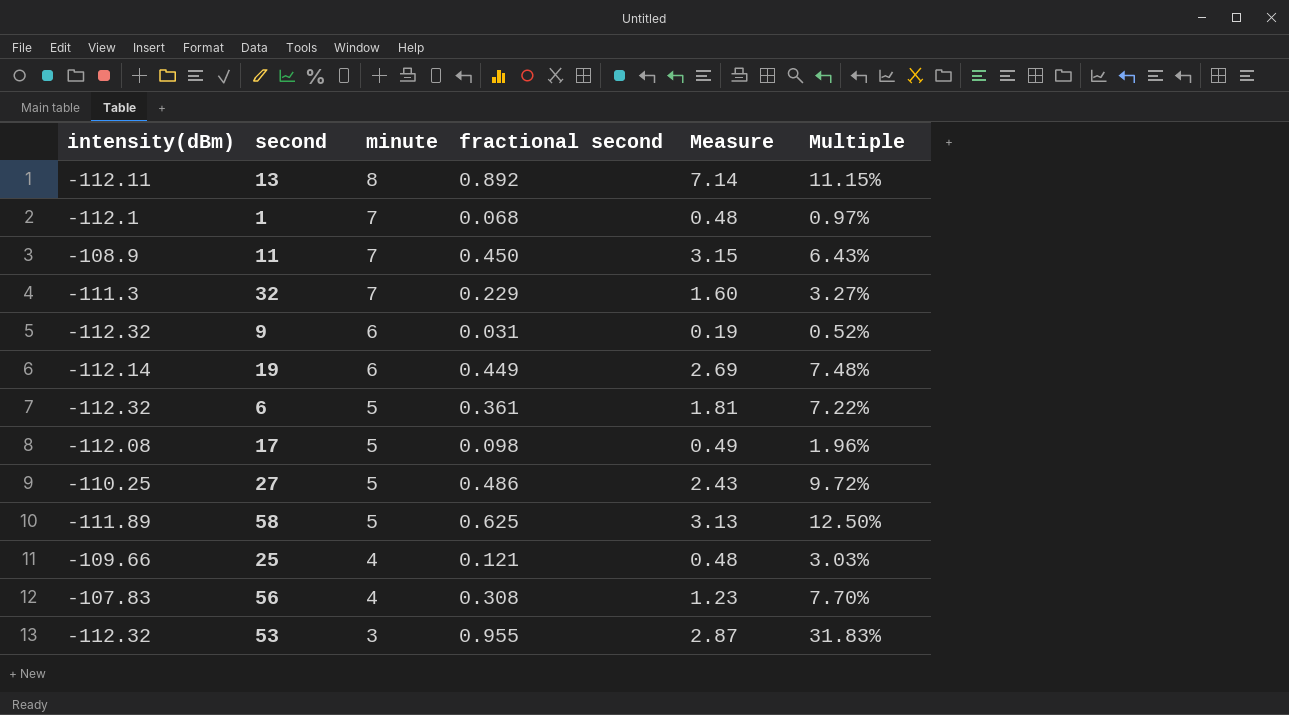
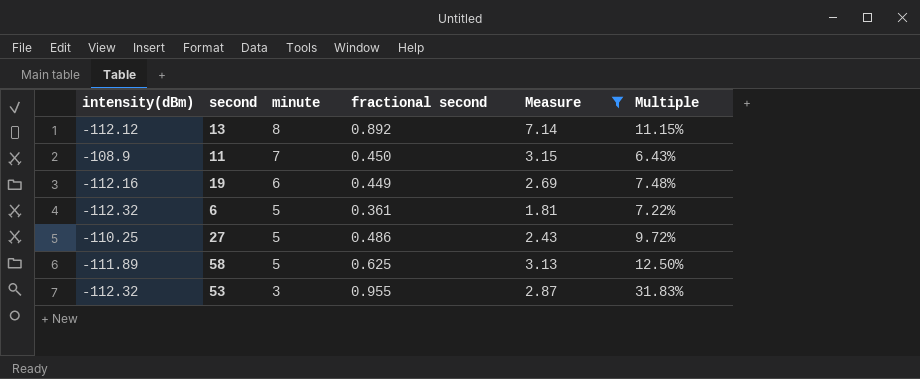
filter: none -> Measure >= 1.81
13 | intensity(dBm): -112.11 -> -112.12
19 | intensity(dBm): -112.14 -> -112.16

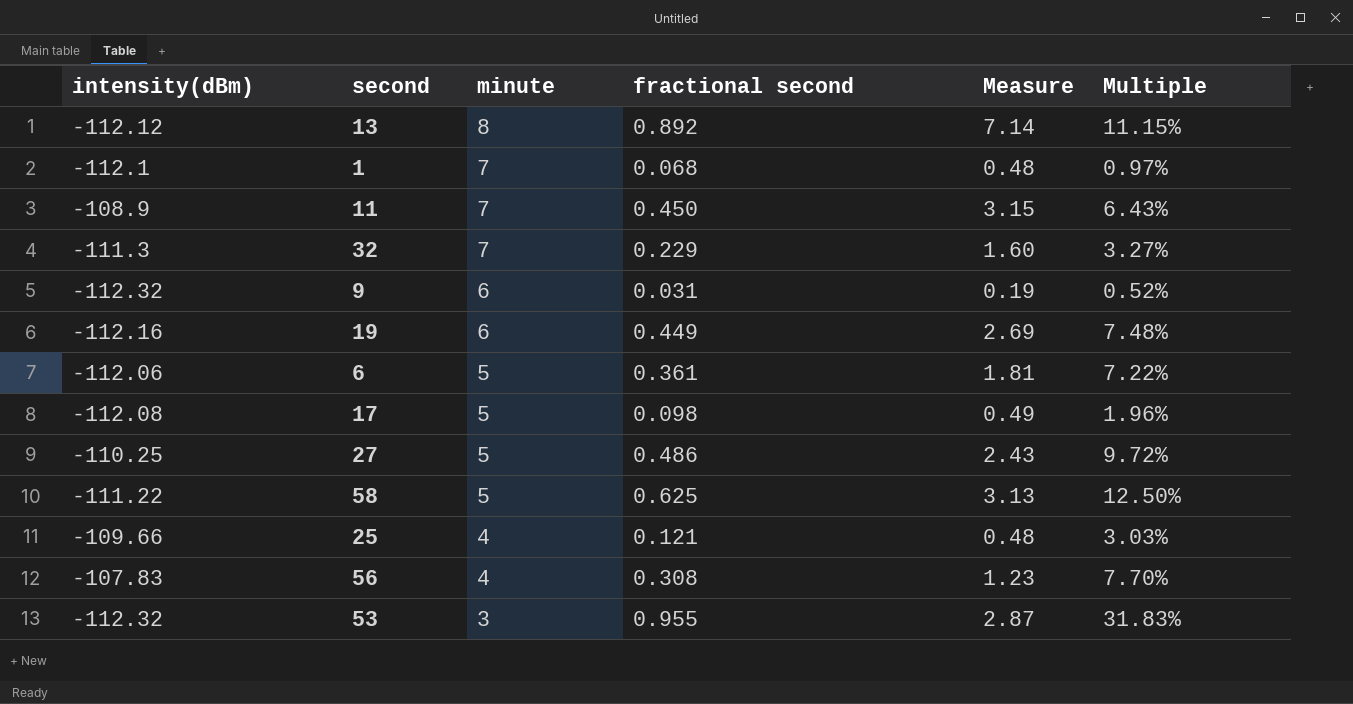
filter: Measure >= 1.81 -> none
6 | intensity(dBm): -112.32 -> -112.06
58 | intensity(dBm): -111.89 -> -111.22

